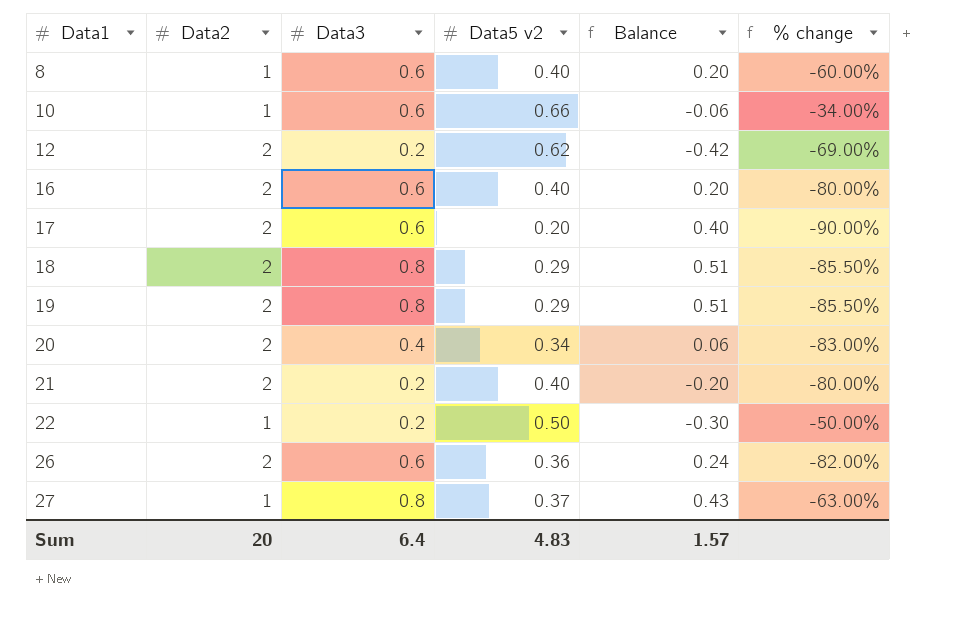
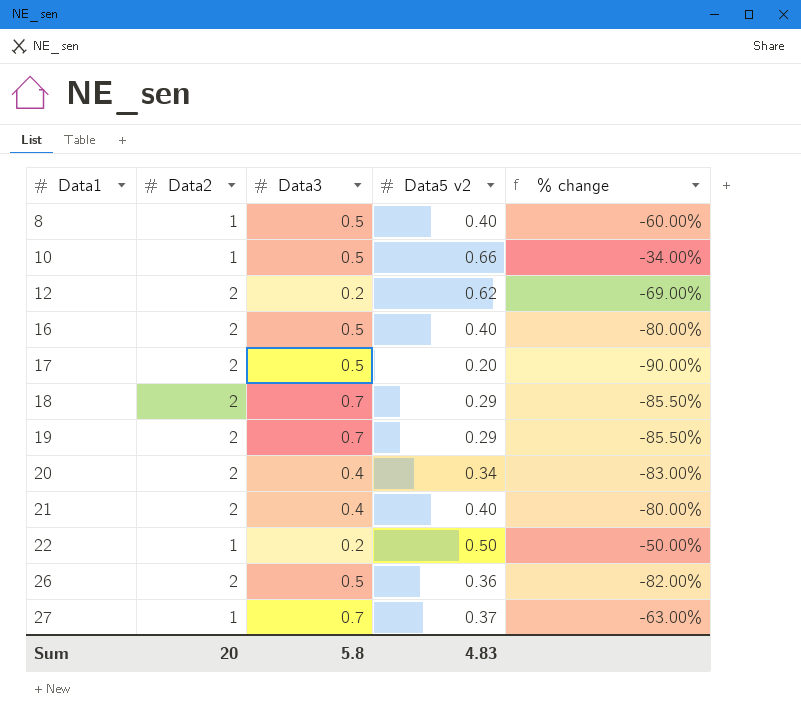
column Balance | formula: [Data3] - [Data5 v2] -> none
8 | Data3: 0.6 -> 0.5
10 | Data3: 0.6 -> 0.5
16 | Data3: 0.6 -> 0.5
17 | Data3: 0.6 -> 0.5
18 | Data3: 0.8 -> 0.7
19 | Data3: 0.8 -> 0.7
21 | Data3: 0.2 -> 0.4
26 | Data3: 0.6 -> 0.5
27 | Data3: 0.8 -> 0.7
Sum | Data3: 6.4 -> 5.8

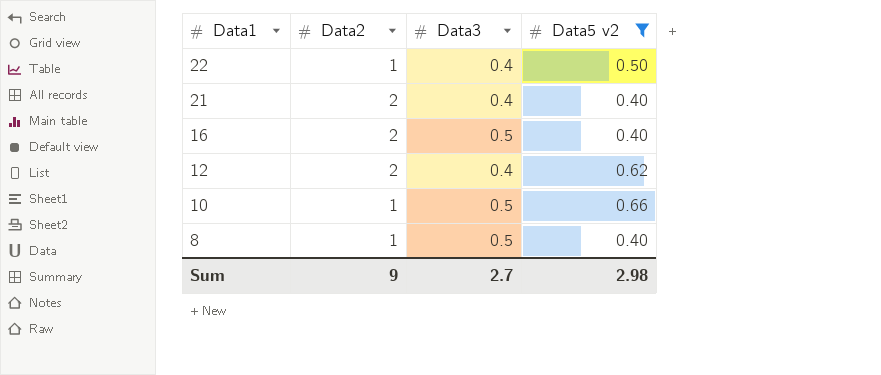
filter: none -> Data5 v2 >= 0.40
row order: Data1 ascending -> Data1 descending
column % change | formula: ([Data5 v2] - [Data2]) / [Data2] -> none
22 | Data3: 0.2 -> 0.4
12 | Data3: 0.2 -> 0.4
Sum | Data2: 20 -> 9
Sum | Data3: 5.8 -> 2.7
Sum | Data5 v2: 4.83 -> 2.98

